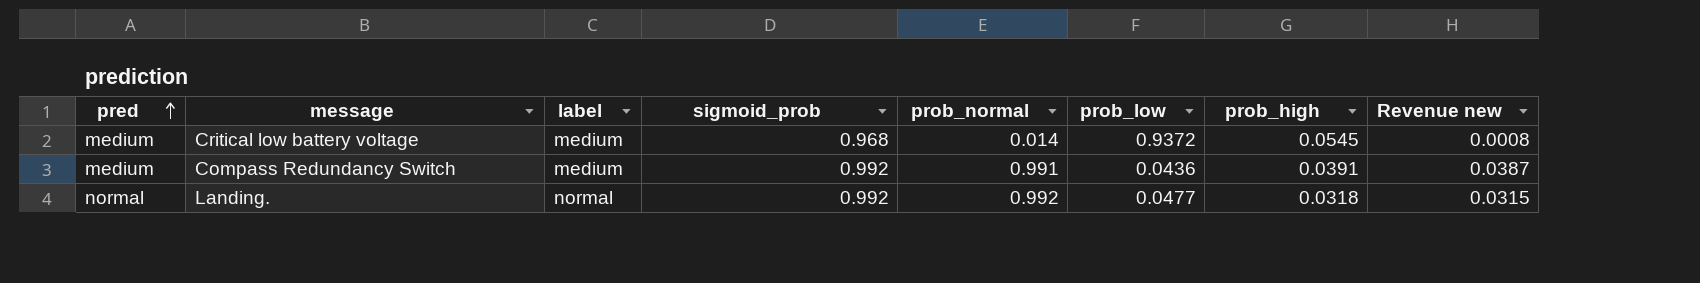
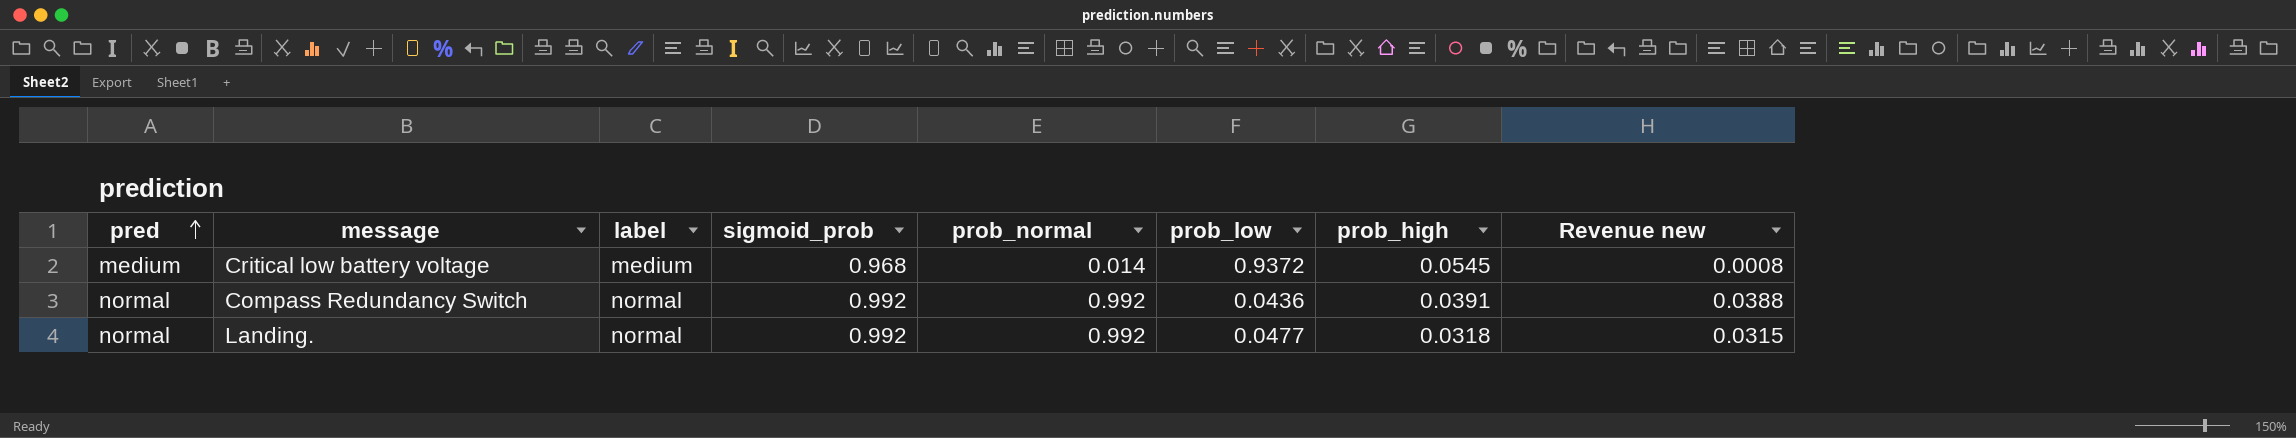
Compass Redundancy Switch | pred: medium -> normal
Compass Redundancy Switch | label: medium -> normal
Compass Redundancy Switch | prob_normal: 0.991 -> 0.992
Compass Redundancy Switch | Revenue new: 0.0387 -> 0.0388

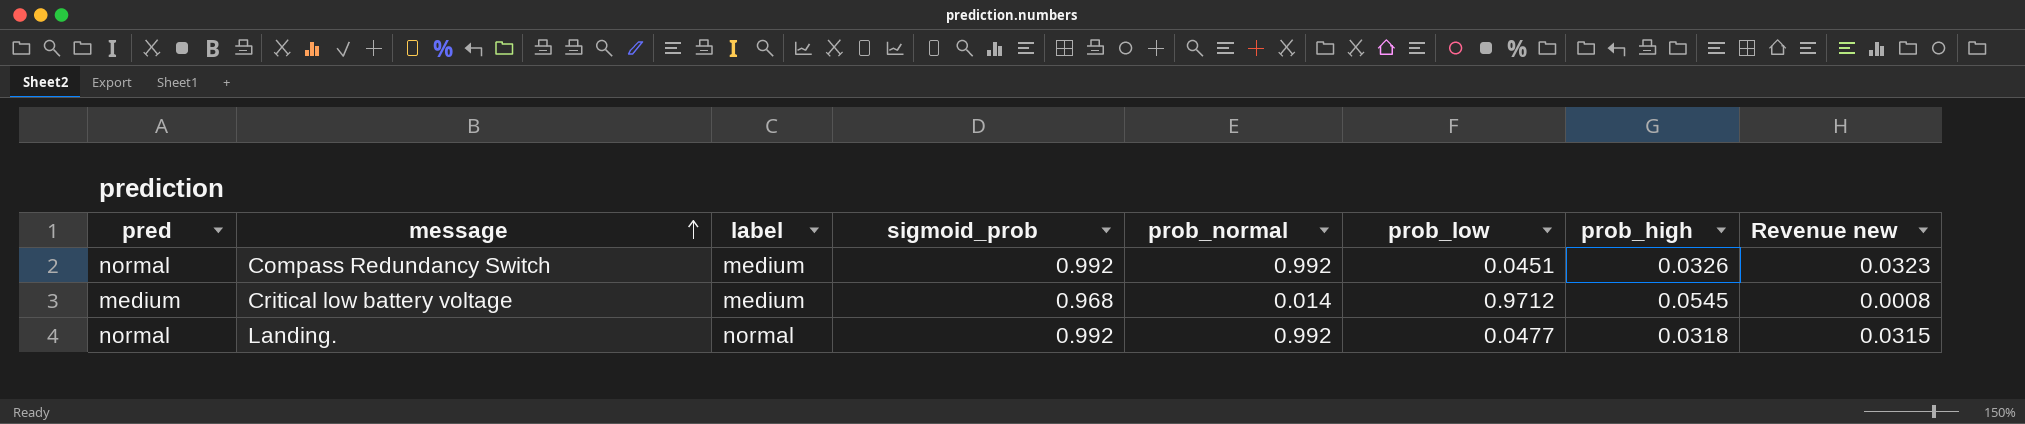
row order: pred ascending -> message ascending
Compass Redundancy Switch | label: normal -> medium
Compass Redundancy Switch | prob_low: 0.0436 -> 0.0451
Compass Redundancy Switch | prob_high: 0.0391 -> 0.0326
Compass Redundancy Switch | Revenue new: 0.0388 -> 0.0323
Critical low battery voltage | prob_low: 0.9372 -> 0.9712

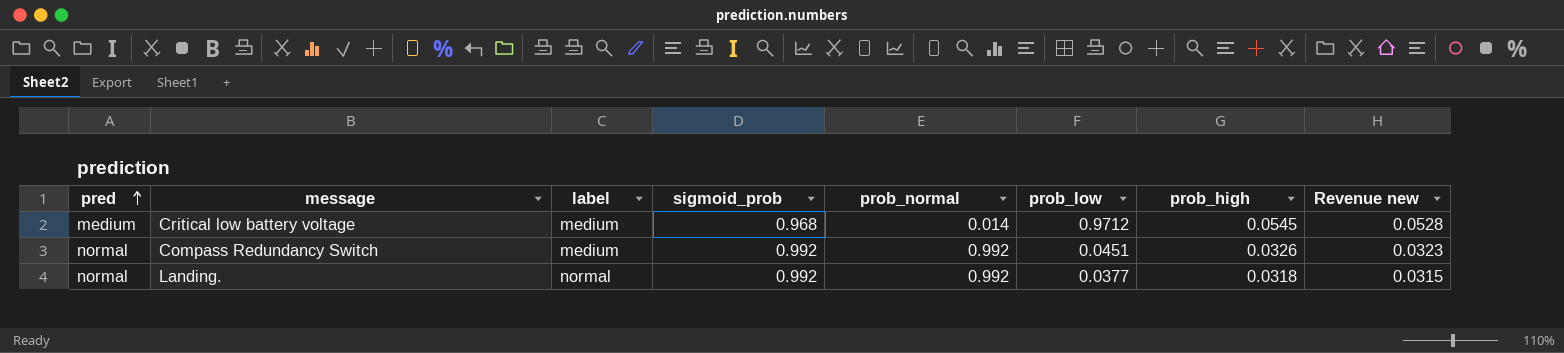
row order: message ascending -> pred ascending
column Revenue new | formula: [prob_normal] * [prob_high] -> [sigmoid_prob] * [prob_high]
Landing. | prob_low: 0.0477 -> 0.0377

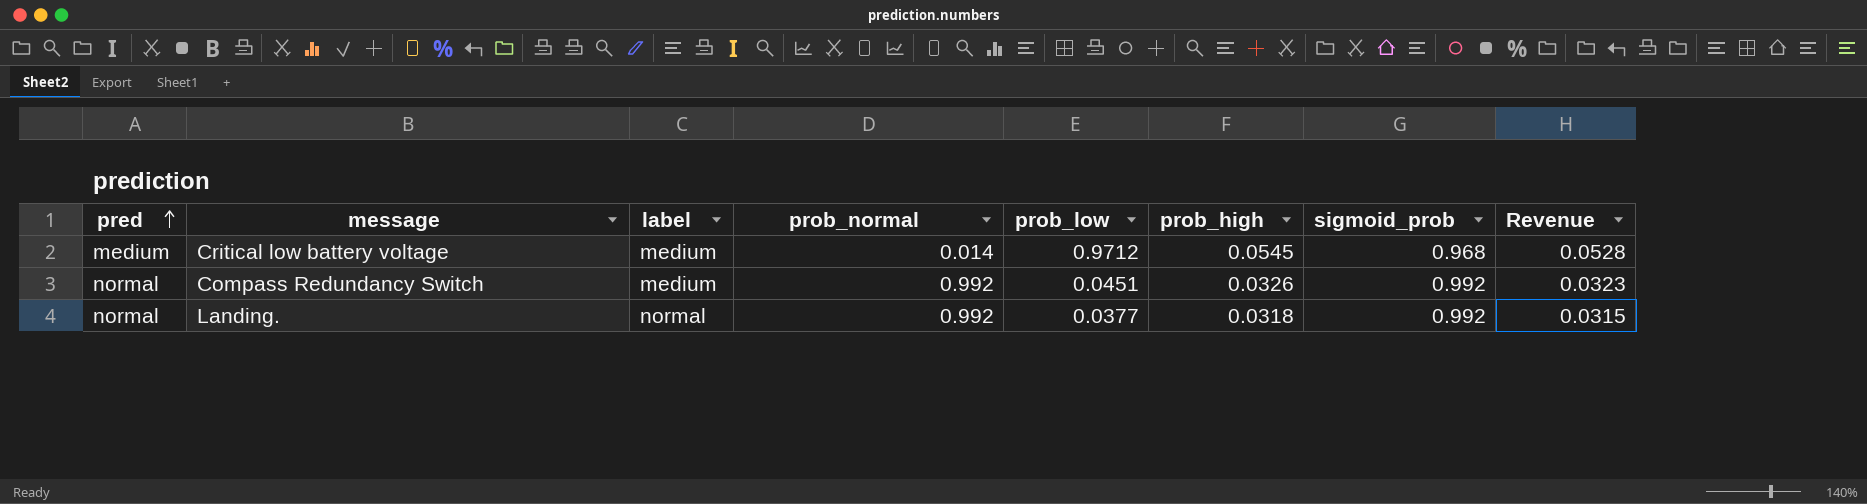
column sigmoid_prob | position: 4 -> 7
column name: Revenue new -> Revenue

